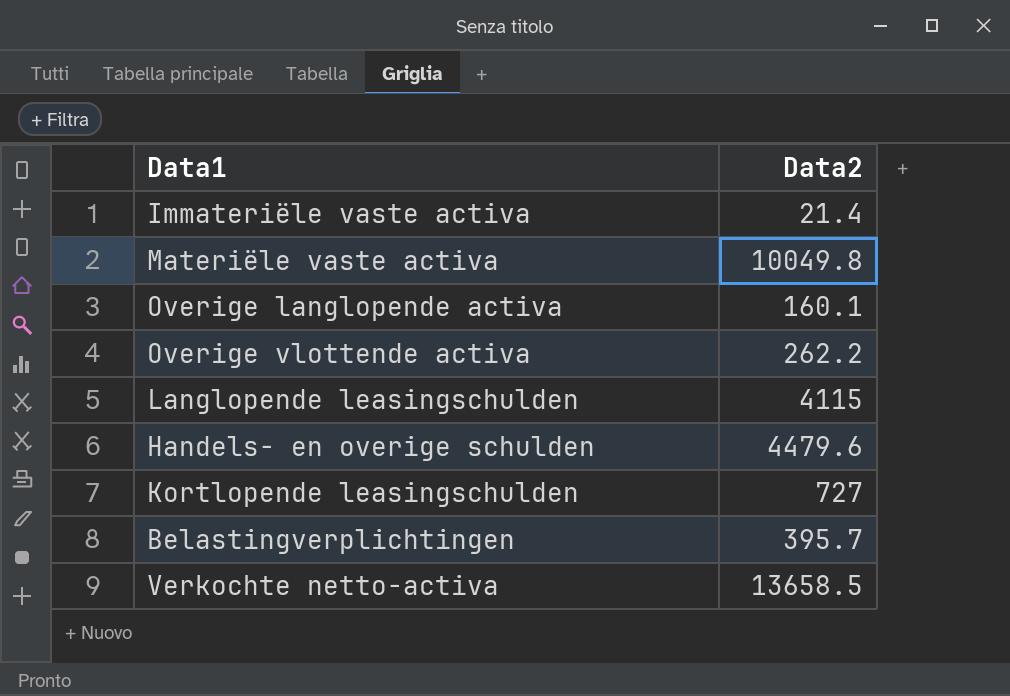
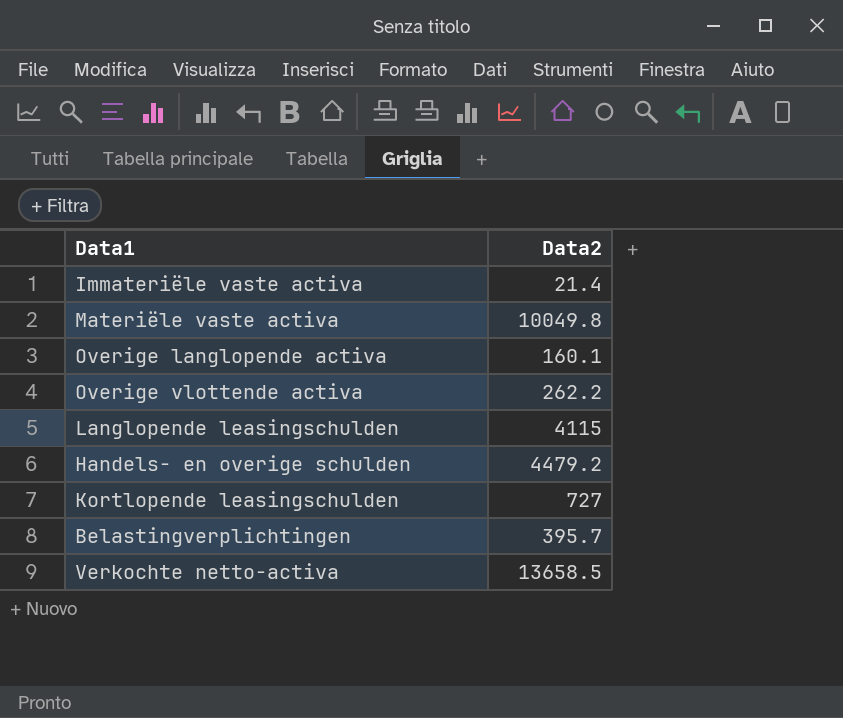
Handels- en overige schulden | Data2: 4479.6 -> 4479.2

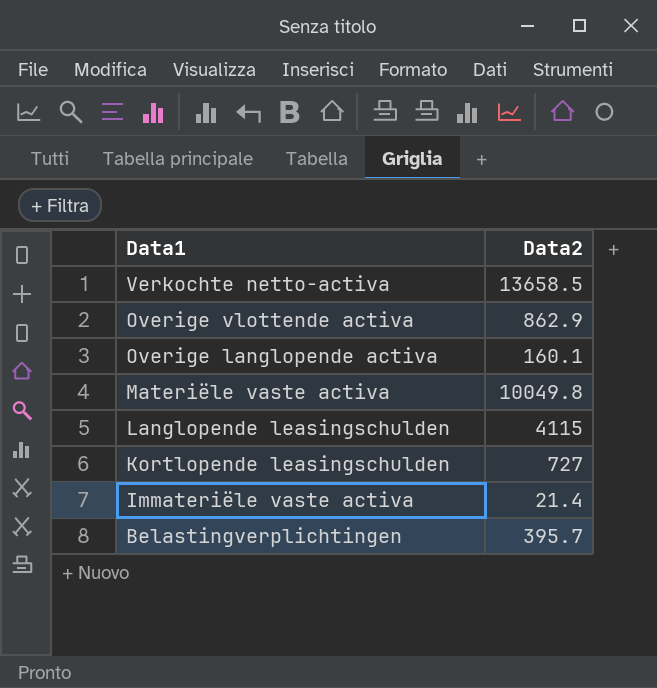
row order: none -> Data1 descending
row Handels- en overige schulden: 4479.2 -> none
Overige vlottende activa | Data2: 262.2 -> 862.9

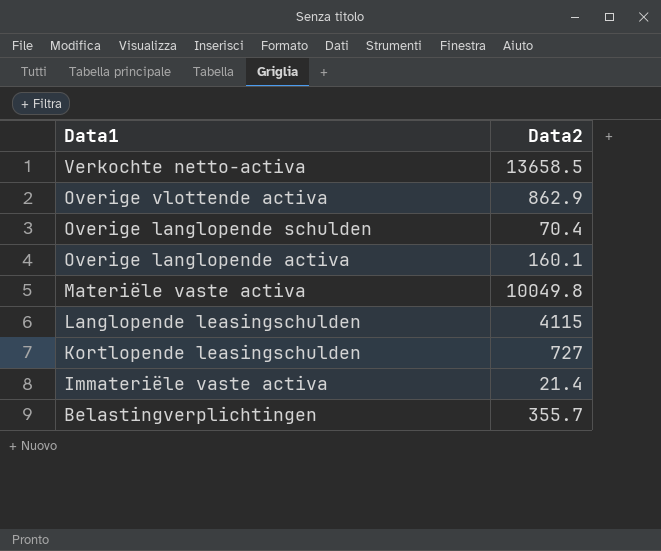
row Overige langlopende schulden: none -> 70.4
Belastingverplichtingen | Data2: 395.7 -> 355.7

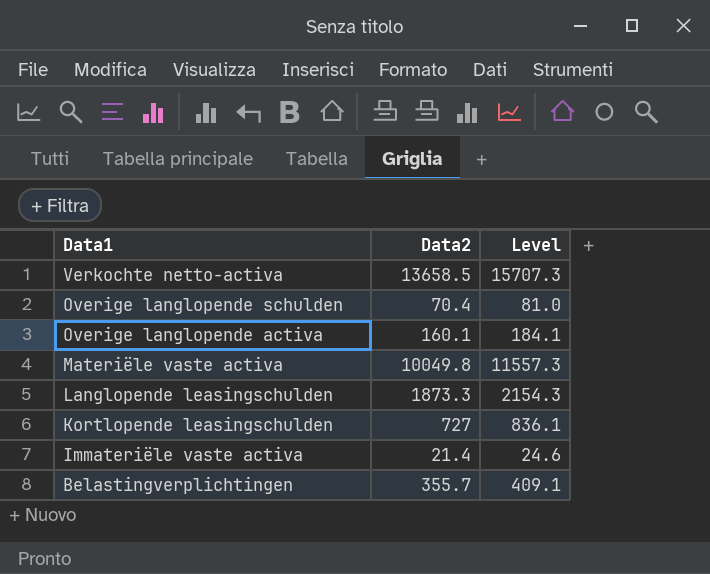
column Level | formula: none -> [Data2] * 1.15
row Overige vlottende activa: 862.9 -> none
Langlopende leasingschulden | Data2: 4115 -> 1873.3

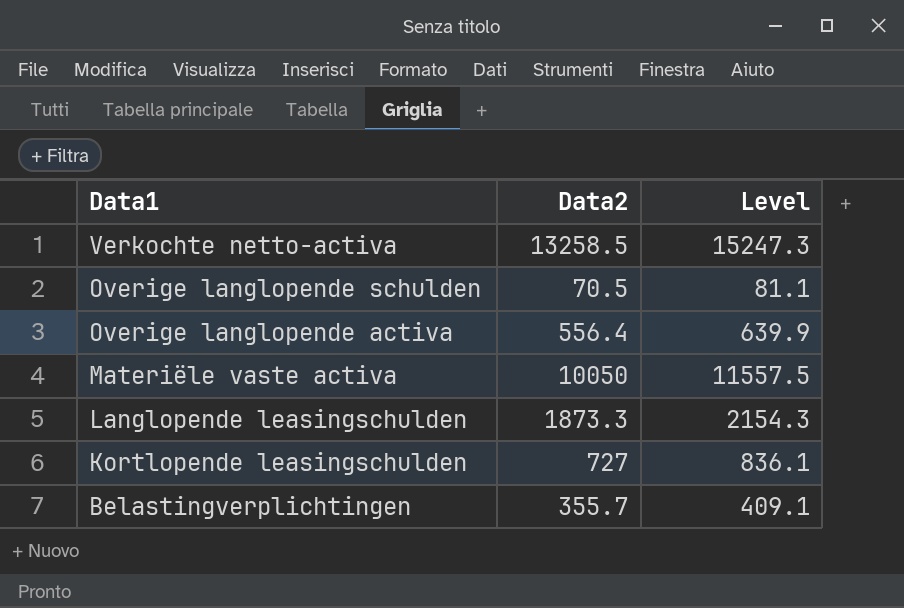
row Immateriële vaste activa: 21.4 | 24.6 -> none
Verkochte netto-activa | Data2: 13658.5 -> 13258.5
Verkochte netto-activa | Level: 15707.3 -> 15247.3
Overige langlopende schulden | Data2: 70.4 -> 70.5
Overige langlopende schulden | Level: 81.0 -> 81.1
Overige langlopende activa | Data2: 160.1 -> 556.4
Overige langlopende activa | Level: 184.1 -> 639.9
Materiële vaste activa | Data2: 10049.8 -> 10050
Materiële vaste activa | Level: 11557.3 -> 11557.5

